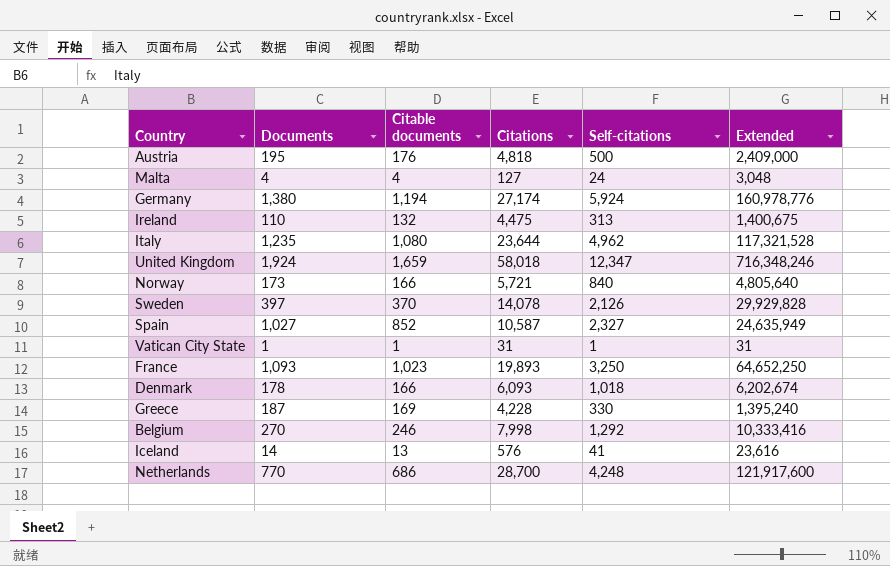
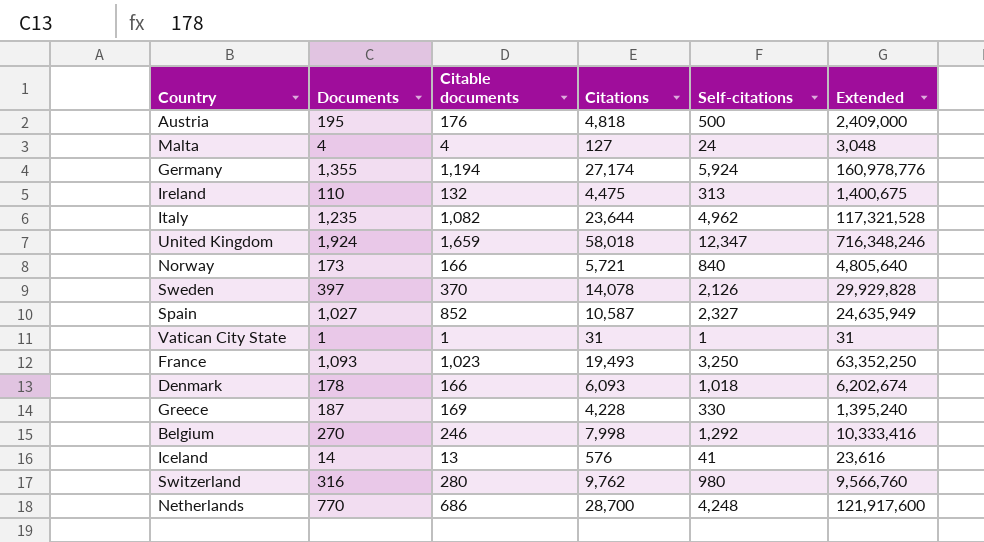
Germany | Documents: 1,380 -> 1,355
Italy | Citable documents: 1,080 -> 1,082
France | Citations: 19,893 -> 19,493
France | Extended: 64,652,250 -> 63,352,250
row Switzerland: none -> 316 | 280 | 9,762 | 980 | 9,566,760

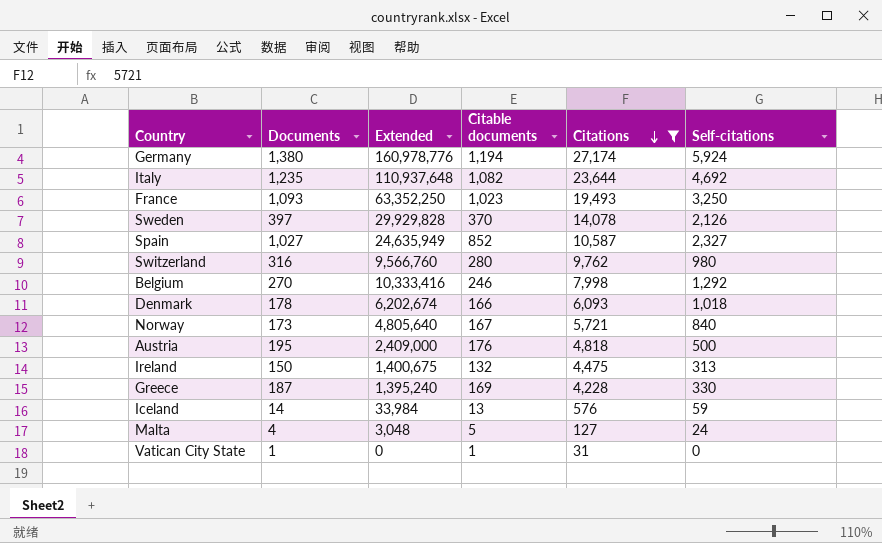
filter: none -> Citations <= 27,174
row order: none -> Citations descending
column Extended | position: 6 -> 3
Germany | Documents: 1,355 -> 1,380
Italy | Extended: 117,321,528 -> 110,937,648
Italy | Self-citations: 4,962 -> 4,692
Norway | Citable documents: 166 -> 167
Ireland | Documents: 110 -> 150
Iceland | Extended: 23,616 -> 33,984
Iceland | Self-citations: 41 -> 59
Malta | Citable documents: 4 -> 5
Vatican City State | Extended: 31 -> 0
Vatican City State | Self-citations: 1 -> 0

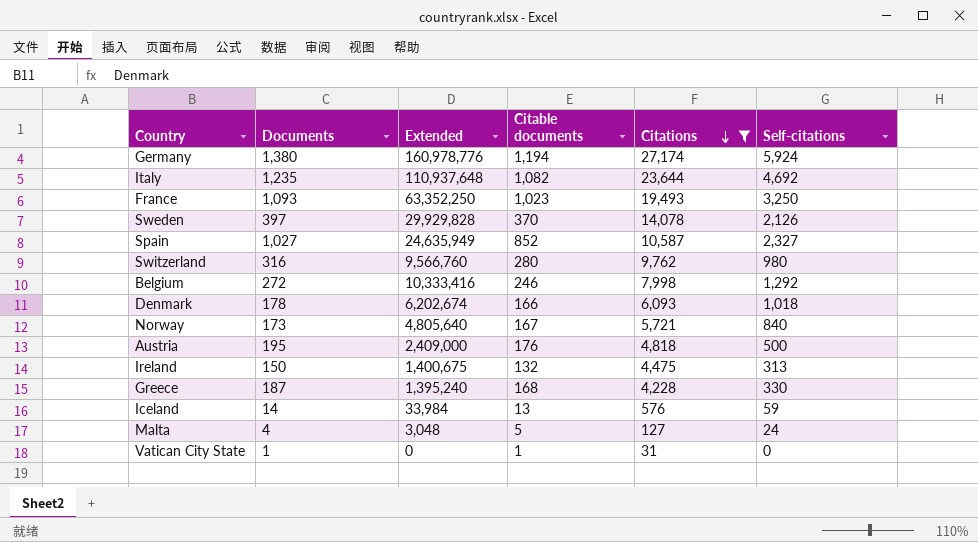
Belgium | Documents: 270 -> 272
Greece | Citable documents: 169 -> 168

